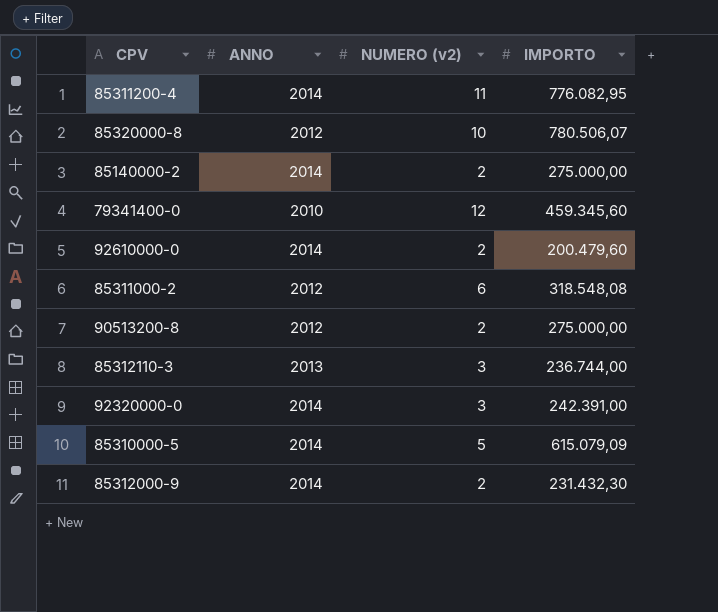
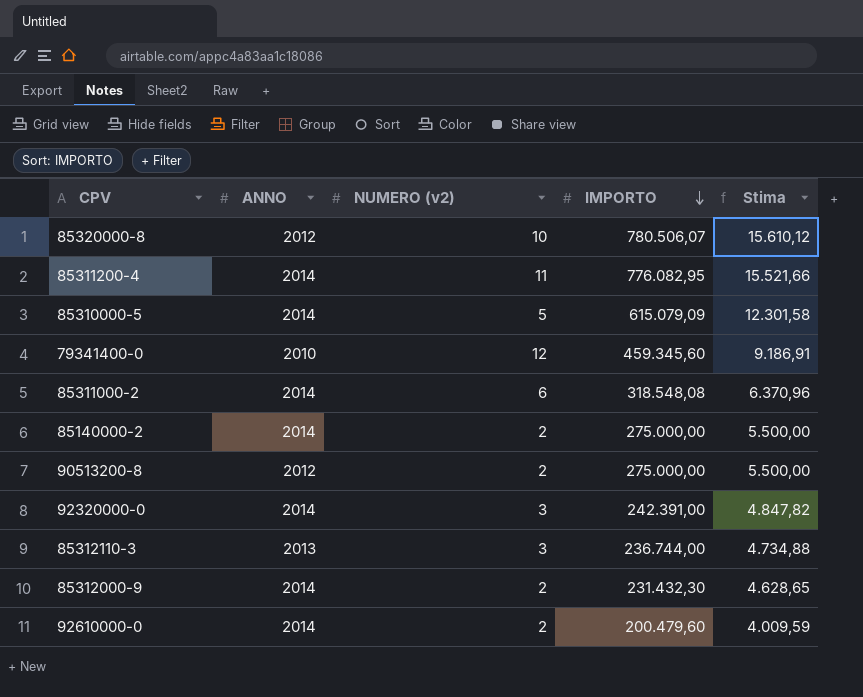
row order: none -> IMPORTO descending
column Stima | formula: none -> [IMPORTO] * 0,02
85311000-2 | ANNO: 2012 -> 2014

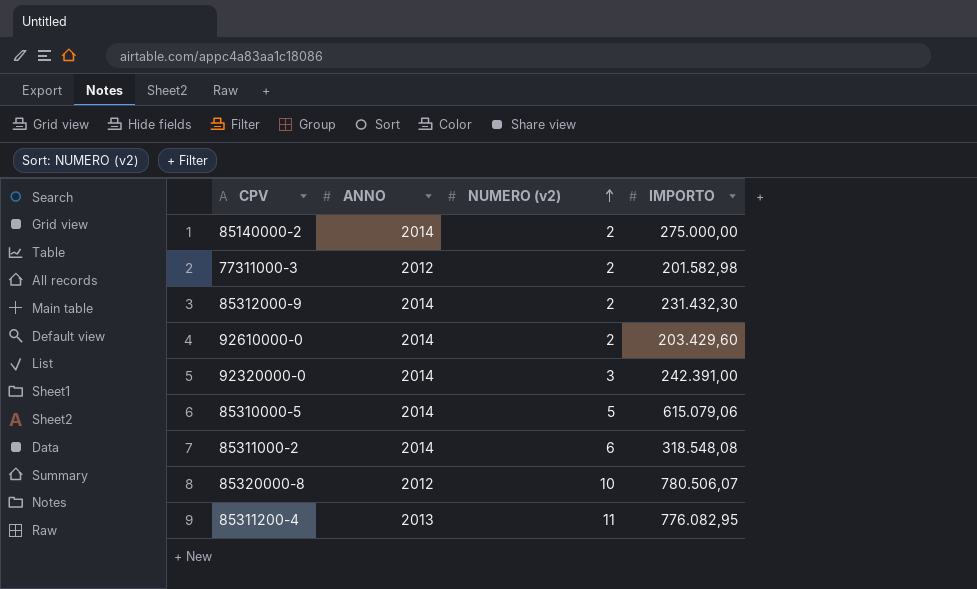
row order: IMPORTO descending -> NUMERO (v2) ascending
column Stima | formula: [IMPORTO] * 0,02 -> none
row 79341400-0: 2010 | 12 | 459.345,60 | 9.186,91 -> none
row 90513200-8: 2012 | 2 | 275.000,00 | 5.500,00 -> none
row 85312110-3: 2013 | 3 | 236.744,00 | 4.734,88 -> none
row 77311000-3: none -> 2012 | 2 | 201.582,98
92610000-0 | IMPORTO: 200.479,60 -> 203.429,60
85310000-5 | IMPORTO: 615.079,09 -> 615.079,06
85311200-4 | ANNO: 2014 -> 2013

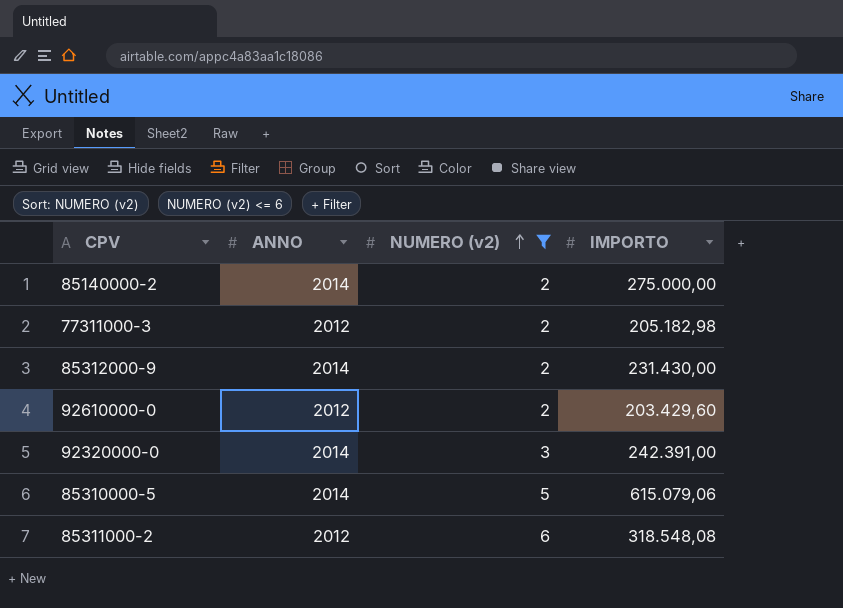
filter: none -> NUMERO (v2) <= 6
77311000-3 | IMPORTO: 201.582,98 -> 205.182,98
85312000-9 | IMPORTO: 231.432,30 -> 231.430,00
92610000-0 | ANNO: 2014 -> 2012
85311000-2 | ANNO: 2014 -> 2012

